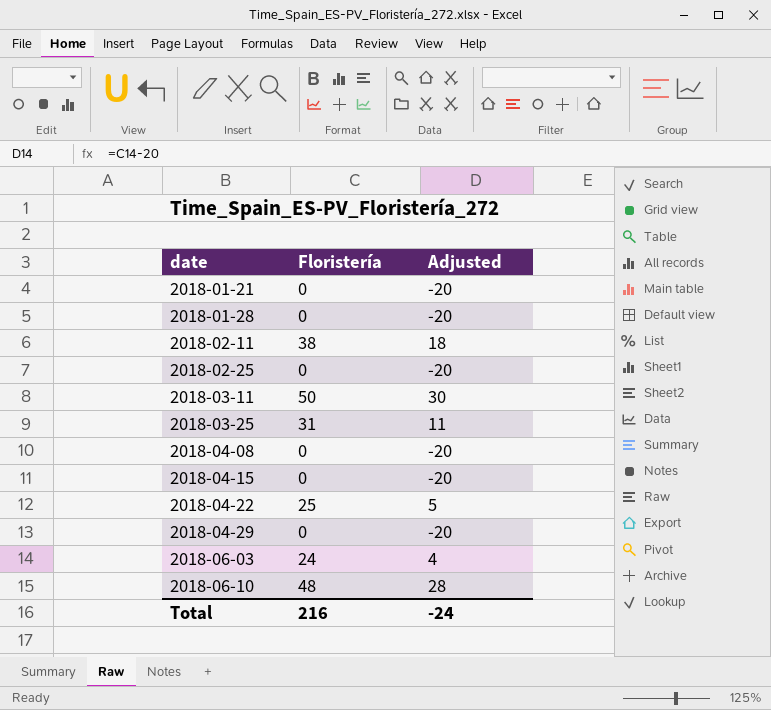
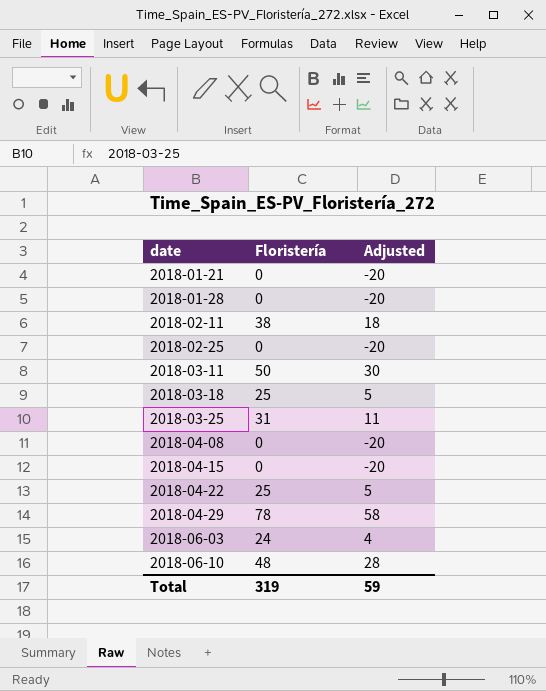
row 2018-03-18: none -> 25 | 5
2018-04-29 | Floristería: 0 -> 78
2018-04-29 | Adjusted: -20 -> 58
Total | Floristería: 216 -> 319
Total | Adjusted: -24 -> 59

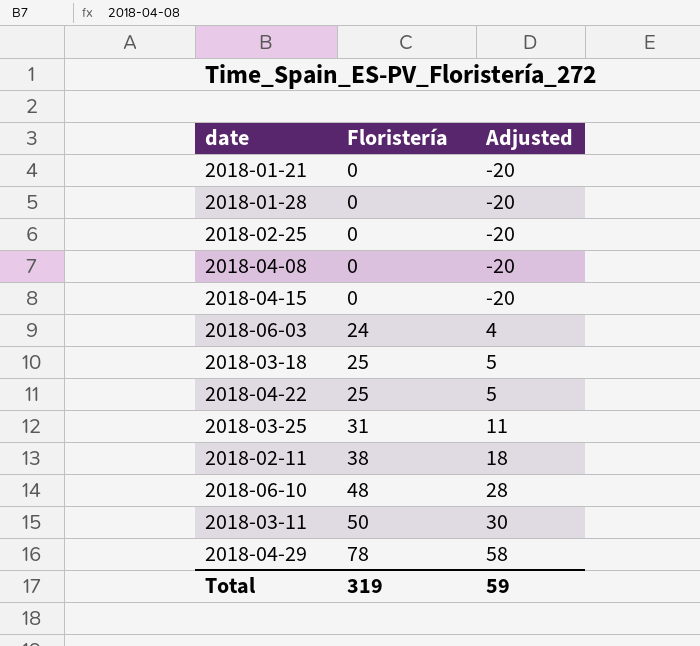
row order: date ascending -> Floristería ascending

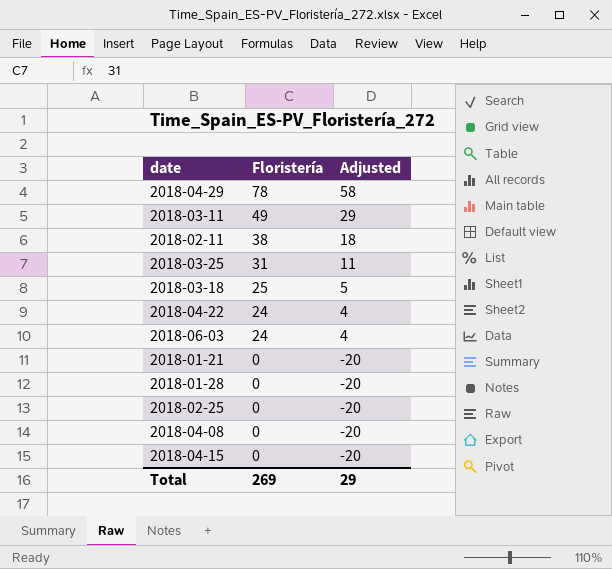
row order: Floristería ascending -> Floristería descending
row 2018-06-10: 48 | 28 -> none
2018-03-11 | Floristería: 50 -> 49
2018-03-11 | Adjusted: 30 -> 29
2018-04-22 | Floristería: 25 -> 24
2018-04-22 | Adjusted: 5 -> 4
Total | Floristería: 319 -> 269
Total | Adjusted: 59 -> 29

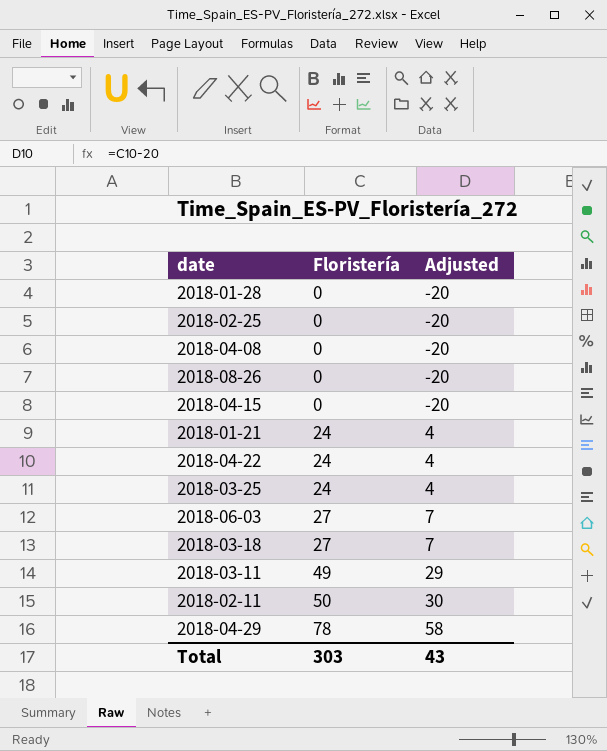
row order: Floristería descending -> Floristería ascending
row 2018-08-26: none -> 0 | -20
2018-01-21 | Floristería: 0 -> 24
2018-01-21 | Adjusted: -20 -> 4
2018-03-25 | Floristería: 31 -> 24
2018-03-25 | Adjusted: 11 -> 4
2018-06-03 | Floristería: 24 -> 27
2018-06-03 | Adjusted: 4 -> 7
2018-03-18 | Floristería: 25 -> 27
2018-03-18 | Adjusted: 5 -> 7
2018-02-11 | Floristería: 38 -> 50
2018-02-11 | Adjusted: 18 -> 30
Total | Floristería: 269 -> 303
Total | Adjusted: 29 -> 43

